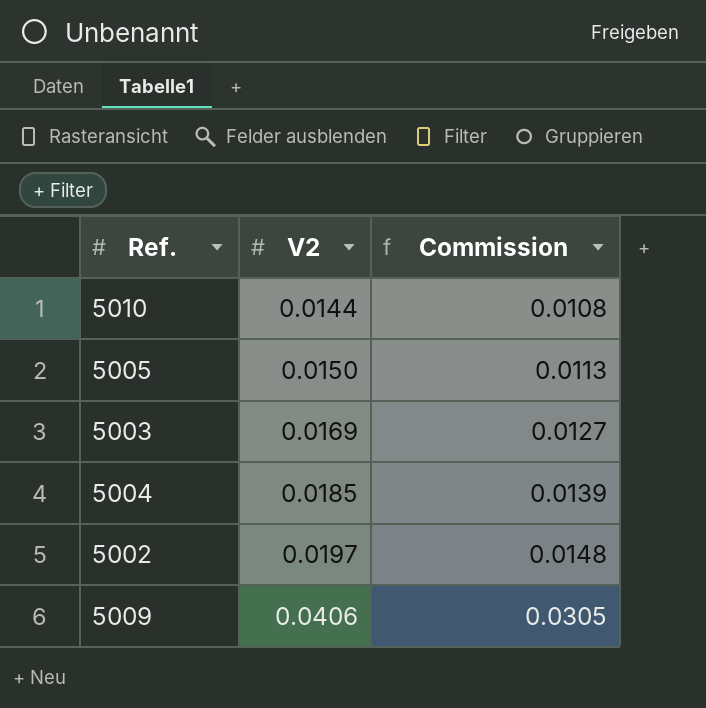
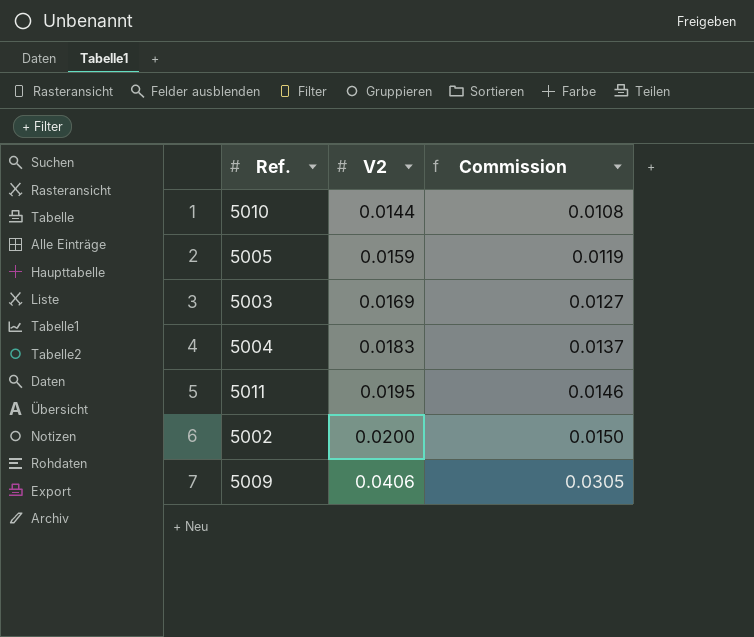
5005 | V2: 0.0150 -> 0.0159
5005 | Commission: 0.0113 -> 0.0119
5004 | V2: 0.0185 -> 0.0183
5004 | Commission: 0.0139 -> 0.0137
row 5011: none -> 0.0195 | 0.0146
5002 | V2: 0.0197 -> 0.0200
5002 | Commission: 0.0148 -> 0.0150

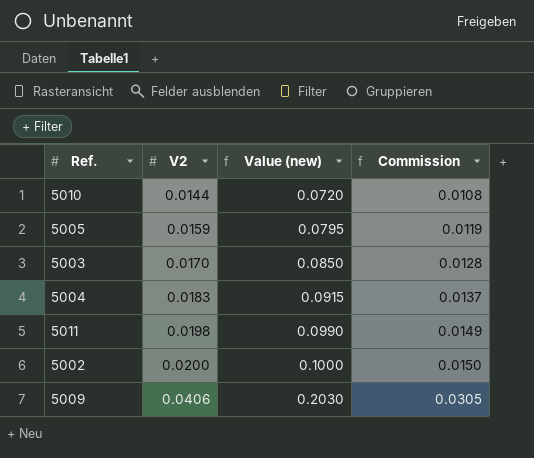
column Value (new) | formula: none -> [V2] * 5
5003 | V2: 0.0169 -> 0.0170
5003 | Commission: 0.0127 -> 0.0128
5011 | V2: 0.0195 -> 0.0198
5011 | Commission: 0.0146 -> 0.0149

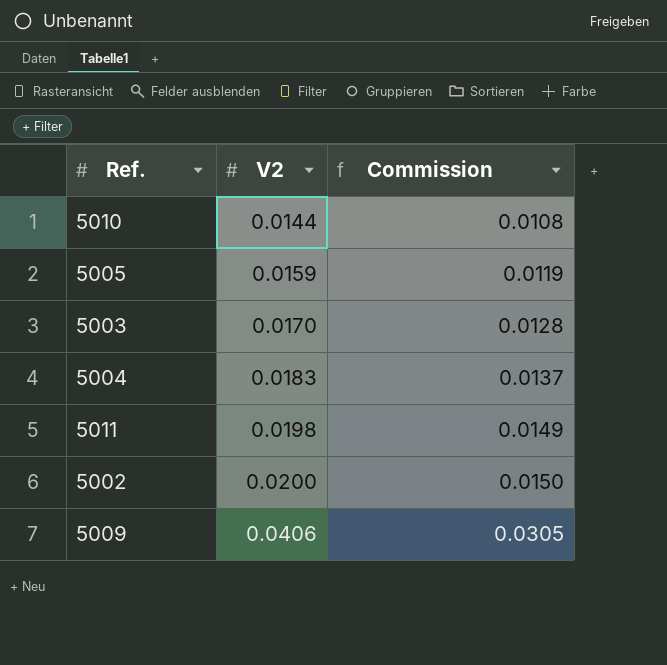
column Value (new) | formula: [V2] * 5 -> none

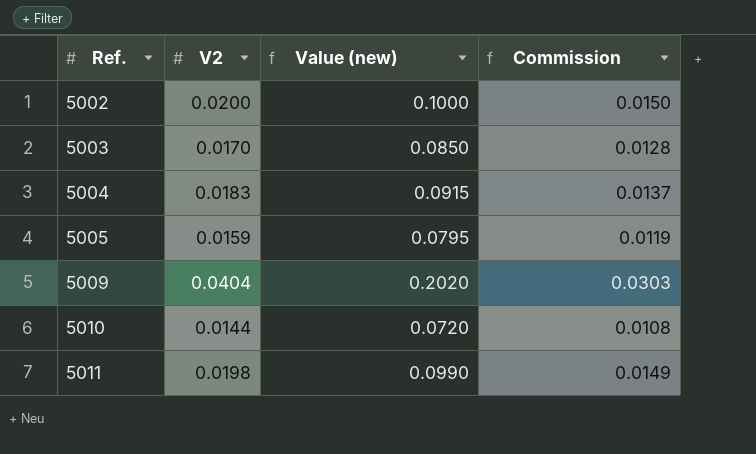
row order: V2 ascending -> Ref. ascending
column Value (new) | formula: none -> [V2] * 5
5009 | V2: 0.0406 -> 0.0404
5009 | Commission: 0.0305 -> 0.0303

